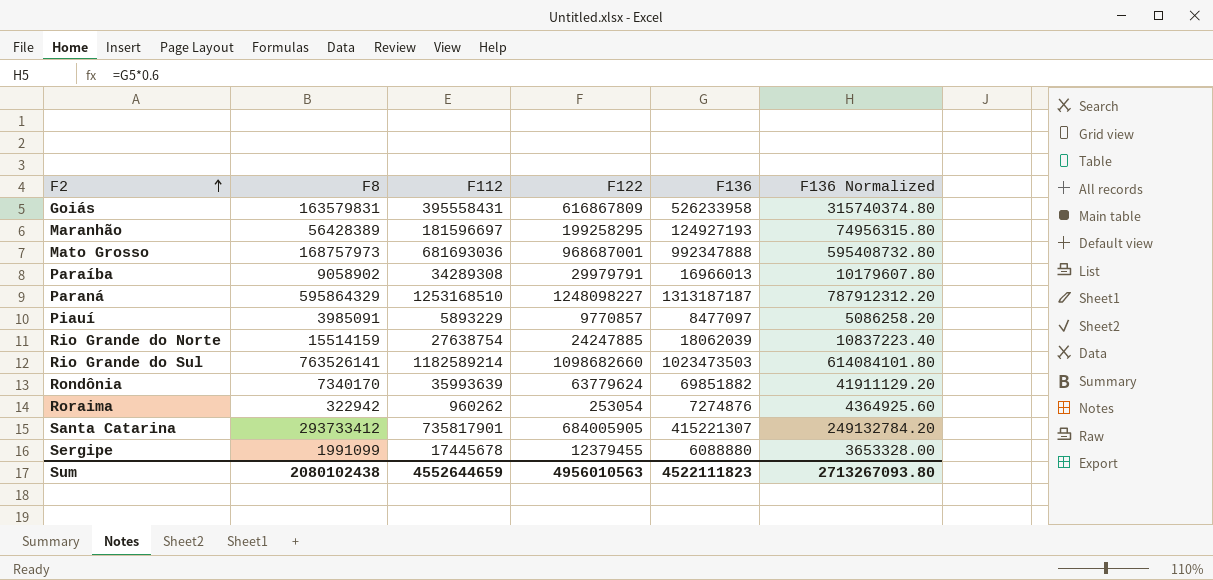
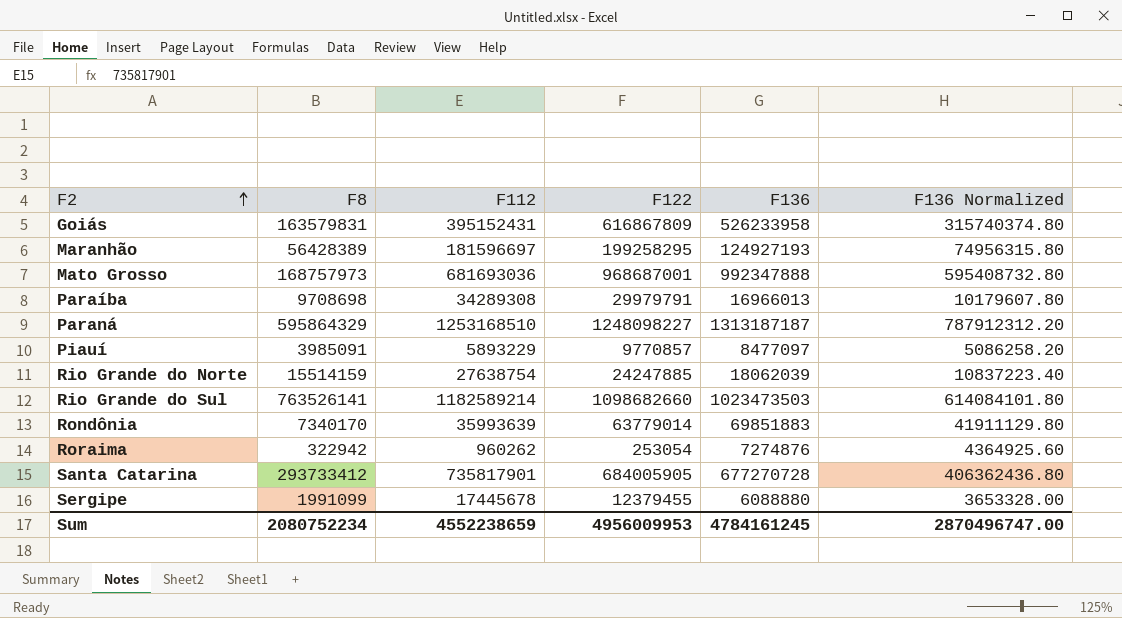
Goiás | F112: 395558431 -> 395152431
Paraíba | F8: 9058902 -> 9708698
Rondônia | F122: 63779624 -> 63779014
Rondônia | F136: 69851882 -> 69851883
Rondônia | F136 Normalized: 41911129.20 -> 41911129.80
Santa Catarina | F136: 415221307 -> 677270728
Santa Catarina | F136 Normalized: 249132784.20 -> 406362436.80
Sum | F8: 2080102438 -> 2080752234
Sum | F112: 4552644659 -> 4552238659
Sum | F122: 4956010563 -> 4956009953
Sum | F136: 4522111823 -> 4784161245
Sum | F136 Normalized: 2713267093.80 -> 2870496747.00

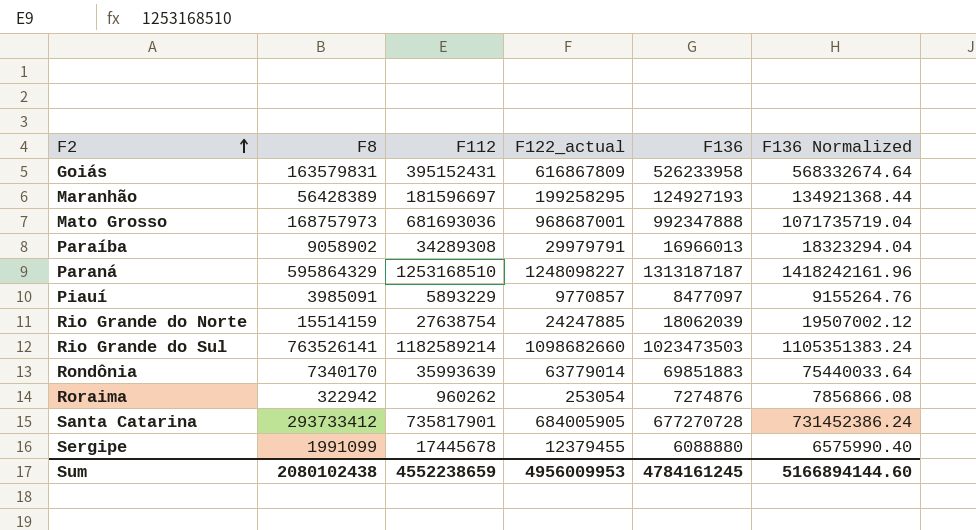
column name: F122 -> F122_actual
column F136 Normalized | formula: [F136] * 0.6 -> [F136] * 1.08
Paraíba | F8: 9708698 -> 9058902
Sum | F8: 2080752234 -> 2080102438
Sum | F136 Normalized: 2870496747.00 -> 5166894144.60

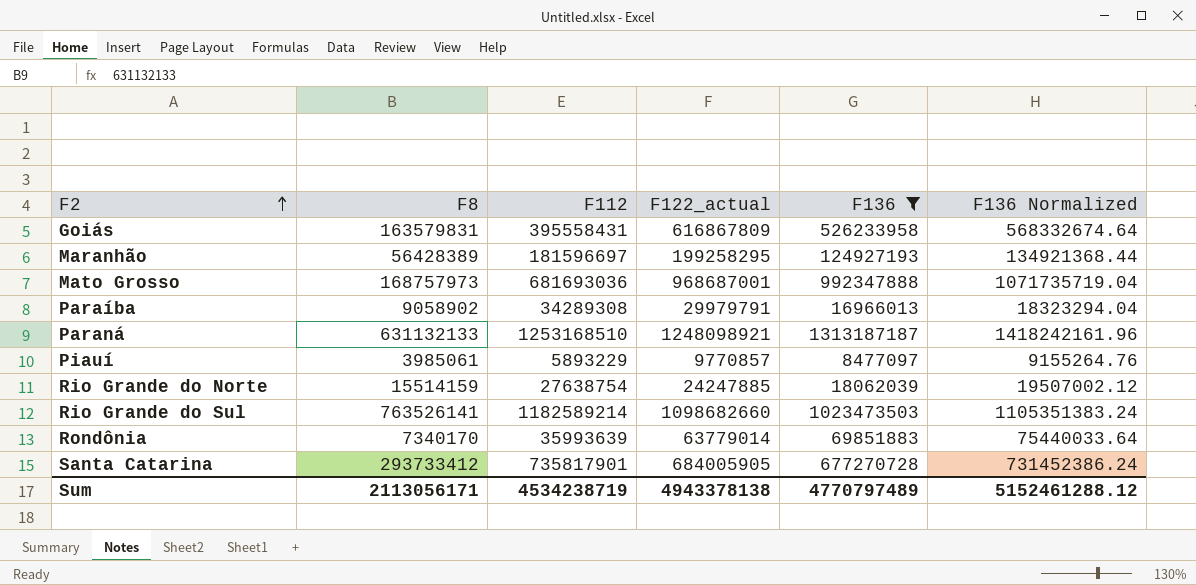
filter: none -> F136 >= 8477097
Goiás | F112: 395152431 -> 395558431
Paraná | F8: 595864329 -> 631132133
Paraná | F122_actual: 1248098227 -> 1248098921
Piauí | F8: 3985091 -> 3985061
Sum | F8: 2080102438 -> 2113056171
Sum | F112: 4552238659 -> 4534238719
Sum | F122_actual: 4956009953 -> 4943378138
Sum | F136: 4784161245 -> 4770797489
Sum | F136 Normalized: 5166894144.60 -> 5152461288.12

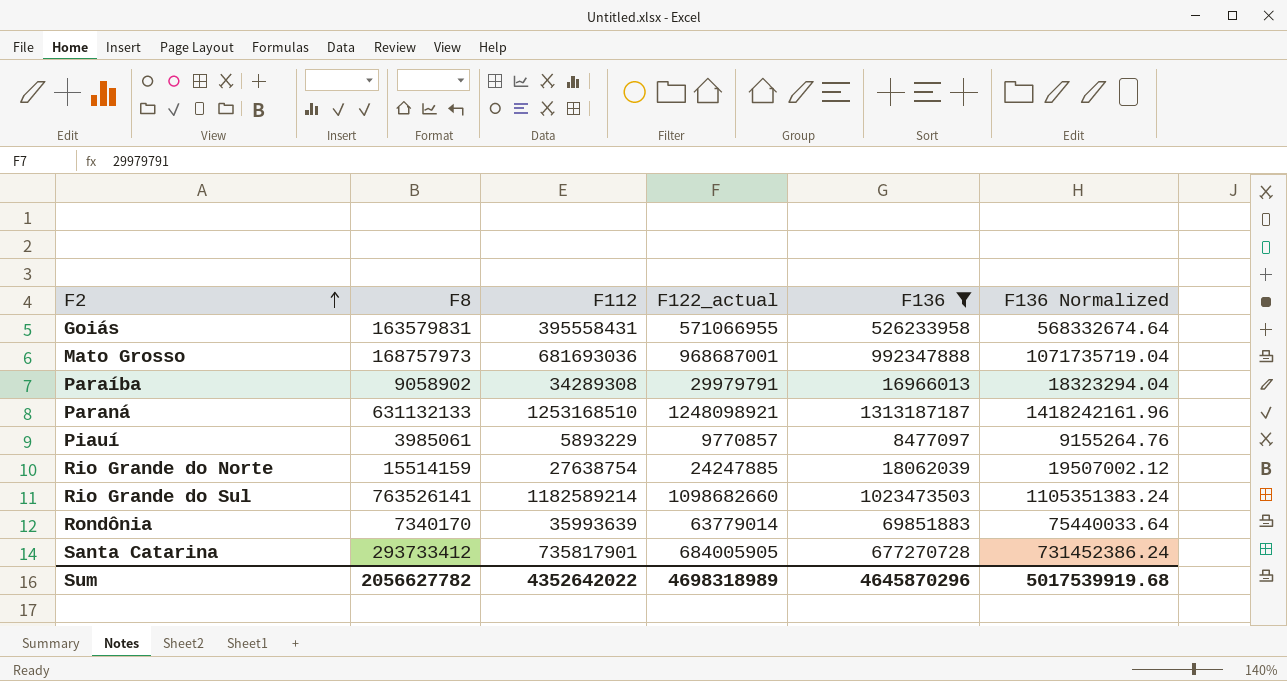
row Maranhão: 56428389 | 181596697 | 199258295 | 124927193 | 134921368.44 -> none
Goiás | F122_actual: 616867809 -> 571066955
Sum | F8: 2113056171 -> 2056627782
Sum | F112: 4534238719 -> 4352642022
Sum | F122_actual: 4943378138 -> 4698318989
Sum | F136: 4770797489 -> 4645870296
Sum | F136 Normalized: 5152461288.12 -> 5017539919.68

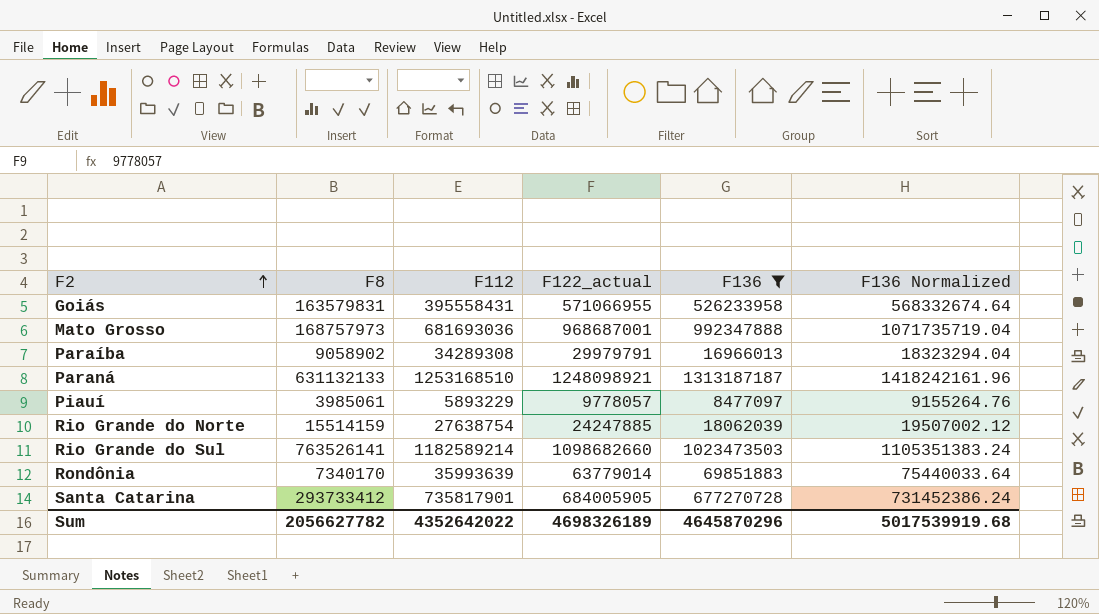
Piauí | F122_actual: 9770857 -> 9778057
Sum | F122_actual: 4698318989 -> 4698326189

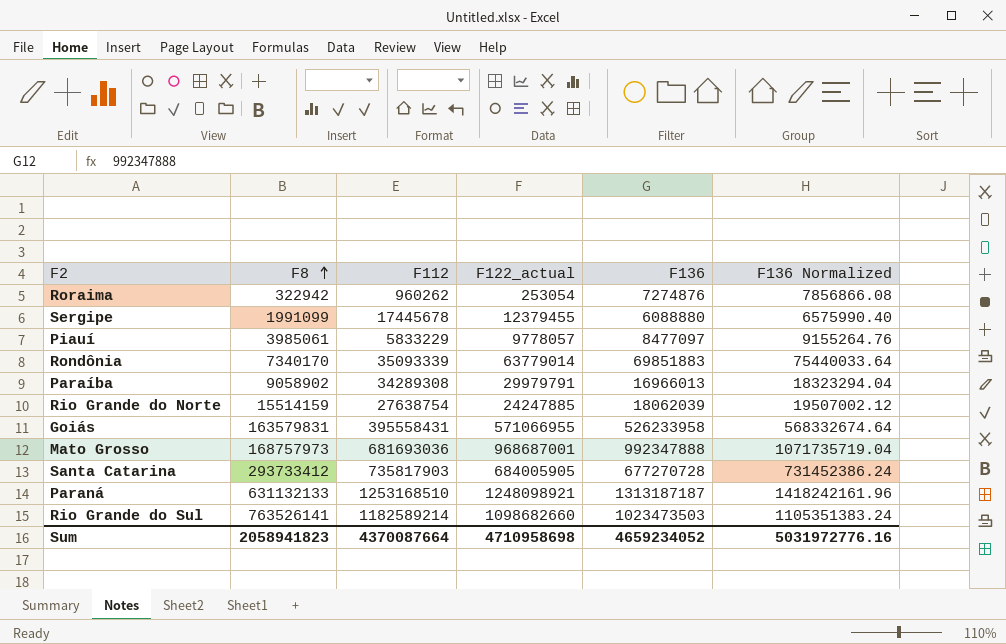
filter: F136 >= 8477097 -> none
row order: F2 ascending -> F8 ascending
Piauí | F112: 5893229 -> 5833229
Rondônia | F112: 35993639 -> 35093339
Santa Catarina | F112: 735817901 -> 735817903
Sum | F8: 2056627782 -> 2058941823
Sum | F112: 4352642022 -> 4370087664
Sum | F122_actual: 4698326189 -> 4710958698
Sum | F136: 4645870296 -> 4659234052
Sum | F136 Normalized: 5017539919.68 -> 5031972776.16

